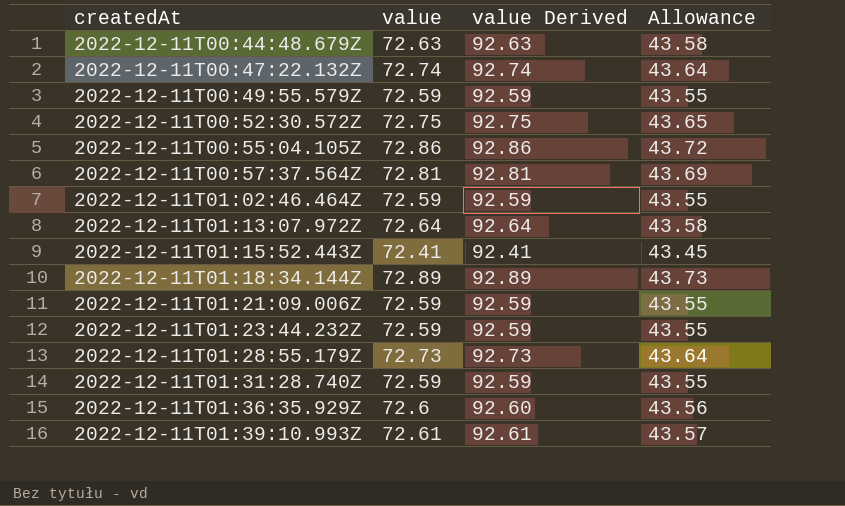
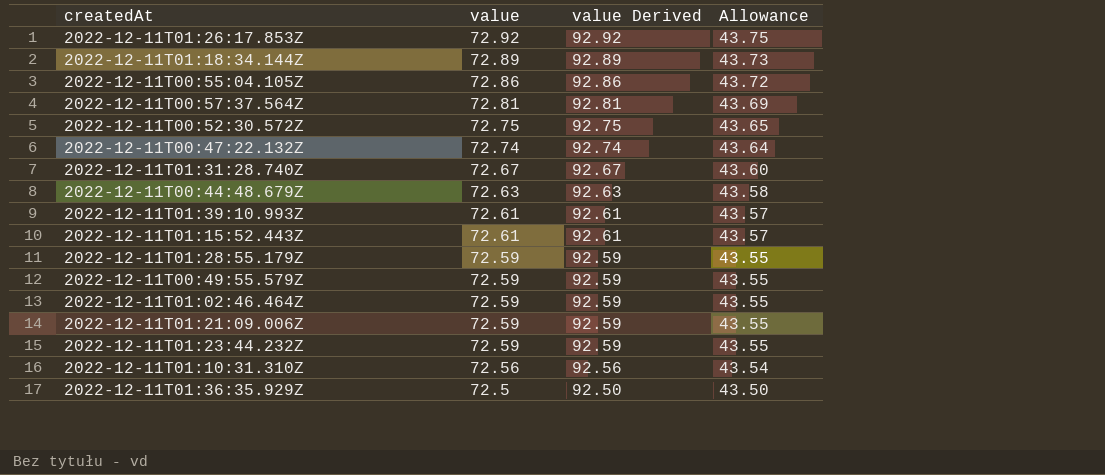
row order: createdAt ascending -> value descending
row 2022-12-11T01:13:07.972Z: 72.64 | 92.64 | 43.58 -> none
row 2022-12-11T01:26:17.853Z: none -> 72.92 | 92.92 | 43.75
2022-12-11T01:31:28.740Z | value: 72.59 -> 72.67
2022-12-11T01:31:28.740Z | value Derived: 92.59 -> 92.67
2022-12-11T01:31:28.740Z | Allowance: 43.55 -> 43.60
2022-12-11T01:15:52.443Z | value: 72.41 -> 72.61
2022-12-11T01:15:52.443Z | value Derived: 92.41 -> 92.61
2022-12-11T01:15:52.443Z | Allowance: 43.45 -> 43.57
2022-12-11T01:28:55.179Z | value: 72.73 -> 72.59
2022-12-11T01:28:55.179Z | value Derived: 92.73 -> 92.59
2022-12-11T01:28:55.179Z | Allowance: 43.64 -> 43.55
row 2022-12-11T01:10:31.310Z: none -> 72.56 | 92.56 | 43.54
2022-12-11T01:36:35.929Z | value: 72.6 -> 72.5
2022-12-11T01:36:35.929Z | value Derived: 92.60 -> 92.50
2022-12-11T01:36:35.929Z | Allowance: 43.56 -> 43.50

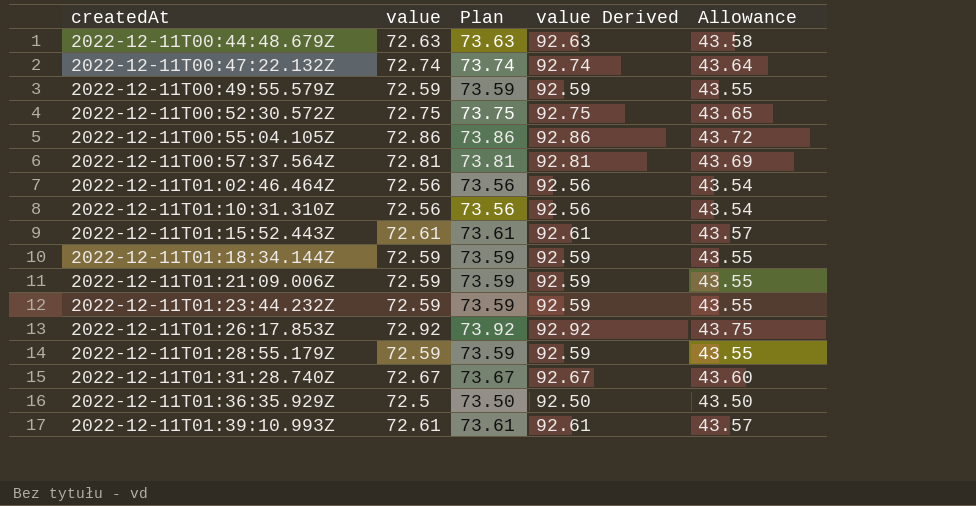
row order: value descending -> createdAt ascending
column Plan | formula: none -> [value] + 1
2022-12-11T01:02:46.464Z | value: 72.59 -> 72.56
2022-12-11T01:02:46.464Z | value Derived: 92.59 -> 92.56
2022-12-11T01:02:46.464Z | Allowance: 43.55 -> 43.54
2022-12-11T01:18:34.144Z | value: 72.89 -> 72.59
2022-12-11T01:18:34.144Z | value Derived: 92.89 -> 92.59
2022-12-11T01:18:34.144Z | Allowance: 43.73 -> 43.55

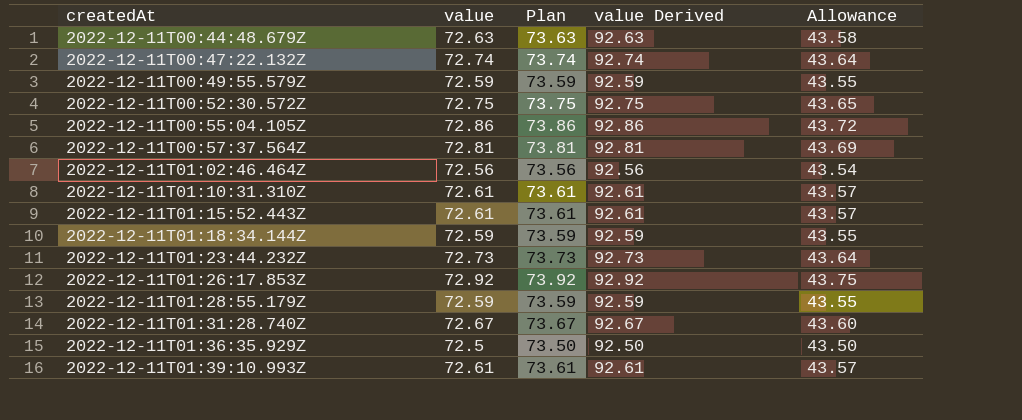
row 2022-12-11T01:21:09.006Z: 72.59 | 73.59 | 92.59 | 43.55 -> none
2022-12-11T01:10:31.310Z | value: 72.56 -> 72.61
2022-12-11T01:10:31.310Z | Plan: 73.56 -> 73.61
2022-12-11T01:10:31.310Z | value Derived: 92.56 -> 92.61
2022-12-11T01:10:31.310Z | Allowance: 43.54 -> 43.57
2022-12-11T01:23:44.232Z | value: 72.59 -> 72.73
2022-12-11T01:23:44.232Z | Plan: 73.59 -> 73.73
2022-12-11T01:23:44.232Z | value Derived: 92.59 -> 92.73
2022-12-11T01:23:44.232Z | Allowance: 43.55 -> 43.64

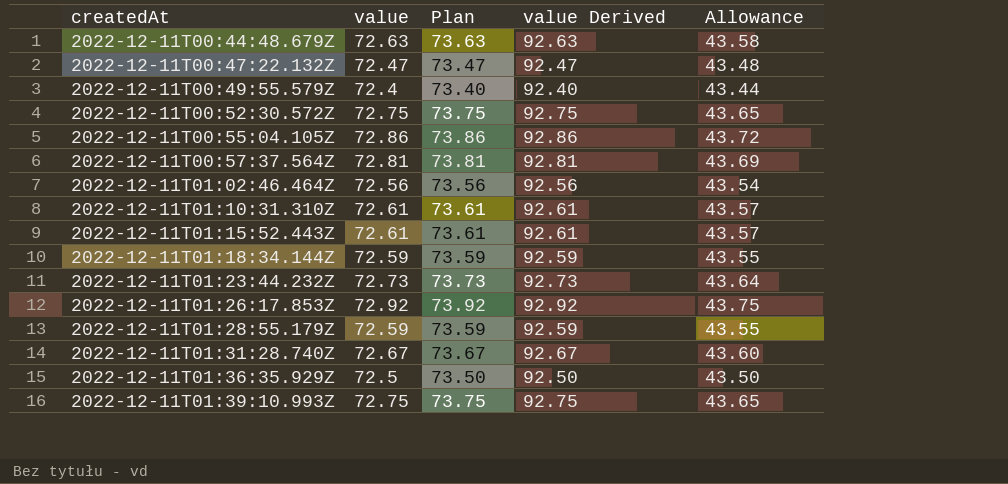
2022-12-11T00:47:22.132Z | value: 72.74 -> 72.47
2022-12-11T00:47:22.132Z | Plan: 73.74 -> 73.47
2022-12-11T00:47:22.132Z | value Derived: 92.74 -> 92.47
2022-12-11T00:47:22.132Z | Allowance: 43.64 -> 43.48
2022-12-11T00:49:55.579Z | value: 72.59 -> 72.4
2022-12-11T00:49:55.579Z | Plan: 73.59 -> 73.40
2022-12-11T00:49:55.579Z | value Derived: 92.59 -> 92.40
2022-12-11T00:49:55.579Z | Allowance: 43.55 -> 43.44
2022-12-11T01:39:10.993Z | value: 72.61 -> 72.75
2022-12-11T01:39:10.993Z | Plan: 73.61 -> 73.75
2022-12-11T01:39:10.993Z | value Derived: 92.61 -> 92.75
2022-12-11T01:39:10.993Z | Allowance: 43.57 -> 43.65

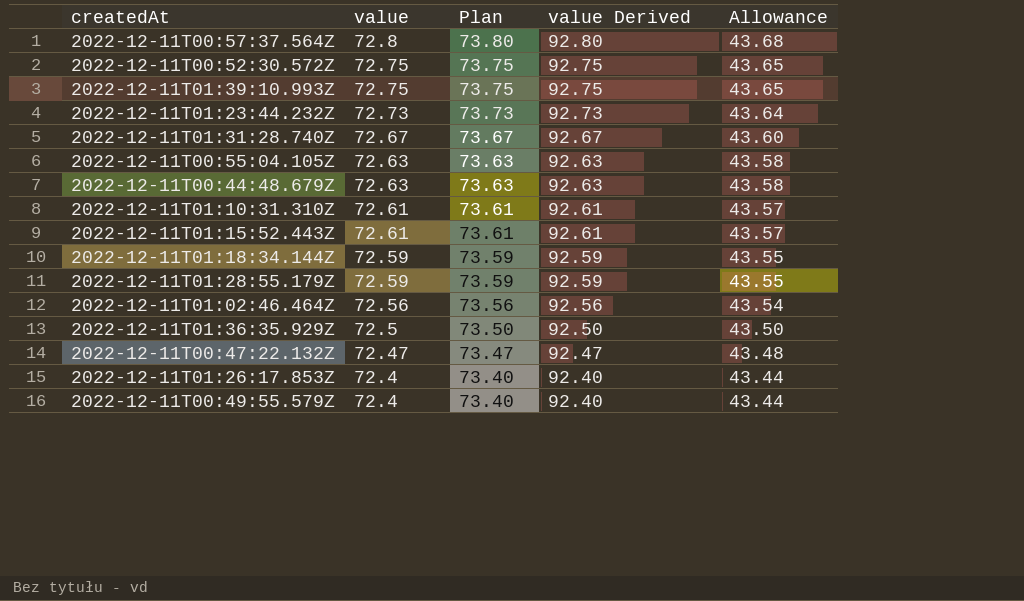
row order: createdAt ascending -> value descending
2022-12-11T00:57:37.564Z | value: 72.81 -> 72.8
2022-12-11T00:57:37.564Z | Plan: 73.81 -> 73.80
2022-12-11T00:57:37.564Z | value Derived: 92.81 -> 92.80
2022-12-11T00:57:37.564Z | Allowance: 43.69 -> 43.68
2022-12-11T00:55:04.105Z | value: 72.86 -> 72.63
2022-12-11T00:55:04.105Z | Plan: 73.86 -> 73.63
2022-12-11T00:55:04.105Z | value Derived: 92.86 -> 92.63
2022-12-11T00:55:04.105Z | Allowance: 43.72 -> 43.58
2022-12-11T01:26:17.853Z | value: 72.92 -> 72.4
2022-12-11T01:26:17.853Z | Plan: 73.92 -> 73.40
2022-12-11T01:26:17.853Z | value Derived: 92.92 -> 92.40
2022-12-11T01:26:17.853Z | Allowance: 43.75 -> 43.44

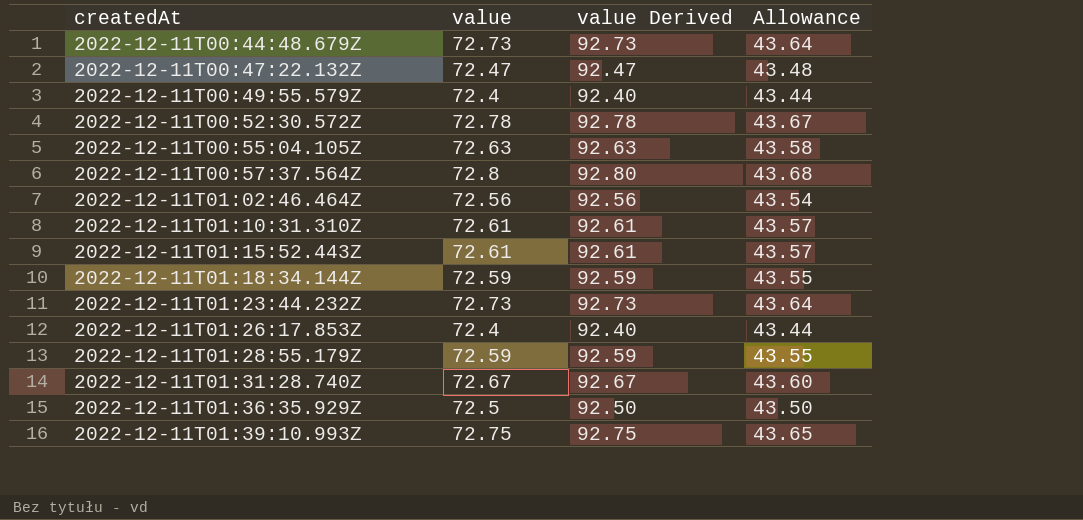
row order: value descending -> createdAt ascending
column Plan | formula: [value] + 1 -> none
2022-12-11T00:44:48.679Z | value: 72.63 -> 72.73
2022-12-11T00:44:48.679Z | value Derived: 92.63 -> 92.73
2022-12-11T00:44:48.679Z | Allowance: 43.58 -> 43.64
2022-12-11T00:52:30.572Z | value: 72.75 -> 72.78
2022-12-11T00:52:30.572Z | value Derived: 92.75 -> 92.78
2022-12-11T00:52:30.572Z | Allowance: 43.65 -> 43.67

